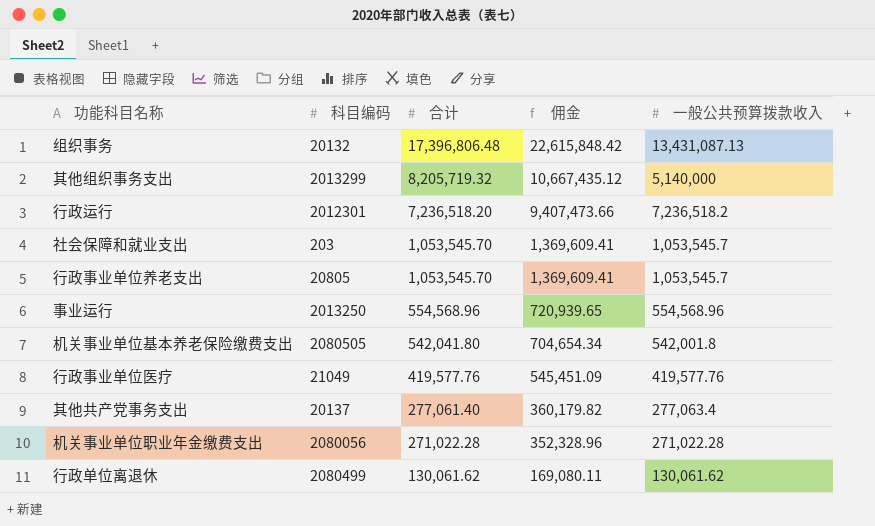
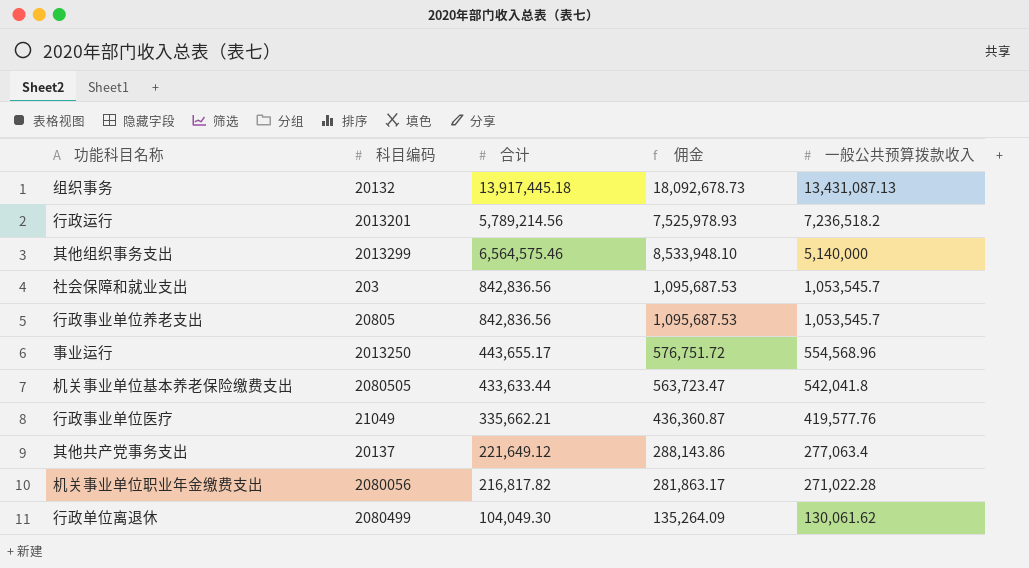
row order: 合计 descending -> 一般公共预算拨款收入 descending
组织事务 | 合计: 17,396,806.48 -> 13,917,445.18
组织事务 | 佣金: 22,615,848.42 -> 18,092,678.73
行政运行 | 科目编码: 2012301 -> 2013201
行政运行 | 合计: 7,236,518.20 -> 5,789,214.56
行政运行 | 佣金: 9,407,473.66 -> 7,525,978.93
其他组织事务支出 | 合计: 8,205,719.32 -> 6,564,575.46
其他组织事务支出 | 佣金: 10,667,435.12 -> 8,533,948.10
社会保障和就业支出 | 合计: 1,053,545.70 -> 842,836.56
社会保障和就业支出 | 佣金: 1,369,609.41 -> 1,095,687.53
行政事业单位养老支出 | 合计: 1,053,545.70 -> 842,836.56
行政事业单位养老支出 | 佣金: 1,369,609.41 -> 1,095,687.53
事业运行 | 合计: 554,568.96 -> 443,655.17
事业运行 | 佣金: 720,939.65 -> 576,751.72
机关事业单位基本养老保险缴费支出 | 合计: 542,041.80 -> 433,633.44
机关事业单位基本养老保险缴费支出 | 佣金: 704,654.34 -> 563,723.47
机关事业单位基本养老保险缴费支出 | 一般公共预算拨款收入: 542,001.8 -> 542,041.8
行政事业单位医疗 | 合计: 419,577.76 -> 335,662.21
行政事业单位医疗 | 佣金: 545,451.09 -> 436,360.87
其他共产党事务支出 | 合计: 277,061.40 -> 221,649.12
其他共产党事务支出 | 佣金: 360,179.82 -> 288,143.86
机关事业单位职业年金缴费支出 | 合计: 271,022.28 -> 216,817.82
机关事业单位职业年金缴费支出 | 佣金: 352,328.96 -> 281,863.17
行政单位离退休 | 合计: 130,061.62 -> 104,049.30
行政单位离退休 | 佣金: 169,080.11 -> 135,264.09

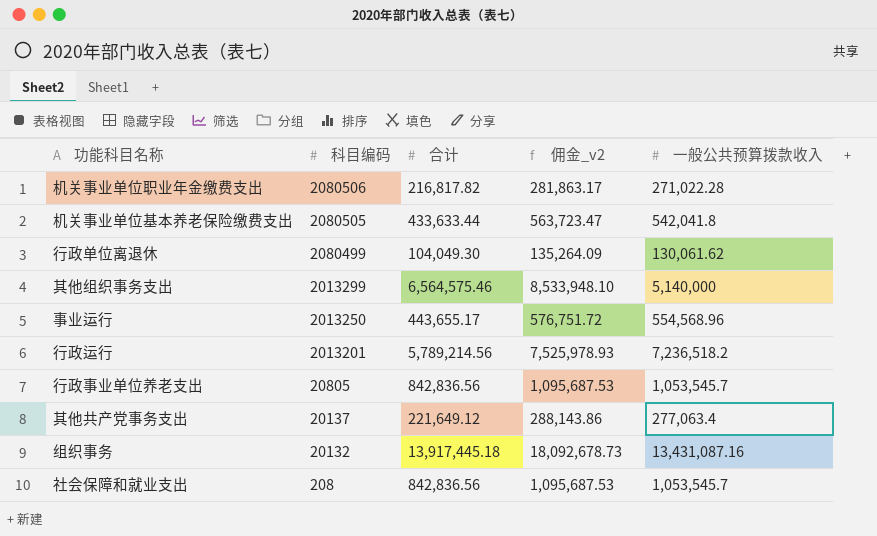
row order: 一般公共预算拨款收入 descending -> 科目编码 descending
column name: 佣金 -> 佣金_v2
row 行政事业单位医疗: 21049 | 335,662.21 | 436,360.87 | 419,577.76 -> none
机关事业单位职业年金缴费支出 | 科目编码: 2080056 -> 2080506
组织事务 | 一般公共预算拨款收入: 13,431,087.13 -> 13,431,087.16
社会保障和就业支出 | 科目编码: 203 -> 208

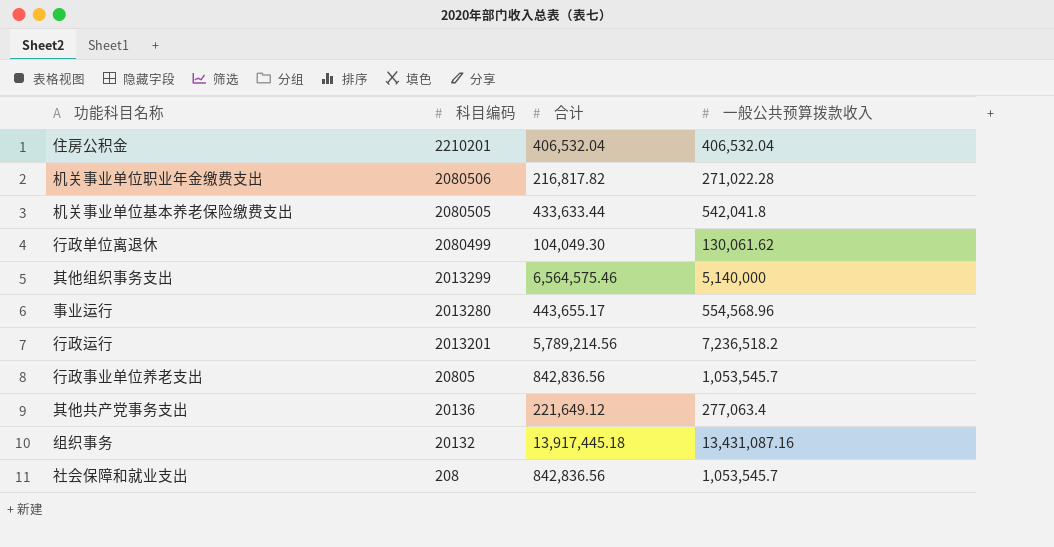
column 佣金_v2 | formula: [合计] * 1.3 -> none
row 住房公积金: none -> 2210201 | 406,532.04 | 406,532.04
事业运行 | 科目编码: 2013250 -> 2013280
其他共产党事务支出 | 科目编码: 20137 -> 20136

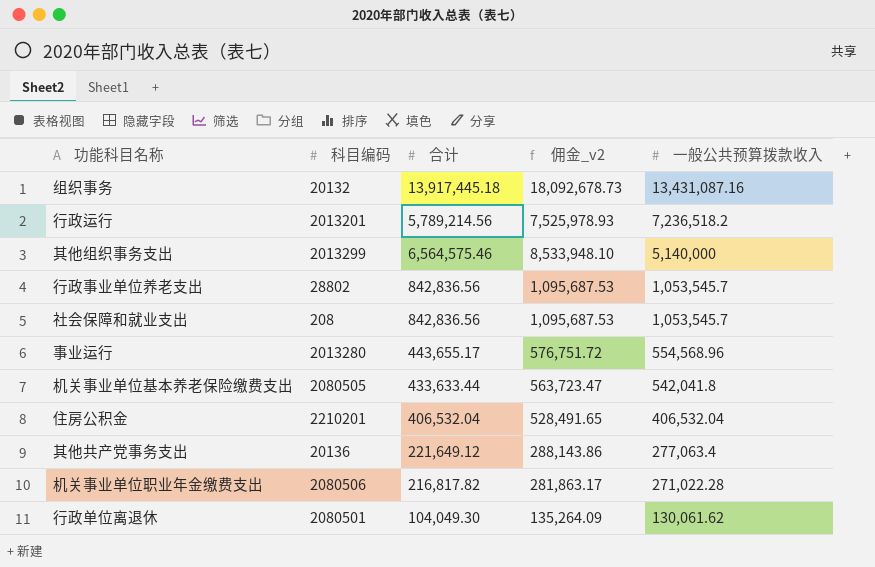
row order: 科目编码 descending -> 一般公共预算拨款收入 descending
column 佣金_v2 | formula: none -> [合计] * 1.3
行政事业单位养老支出 | 科目编码: 20805 -> 28802
行政单位离退休 | 科目编码: 2080499 -> 2080501

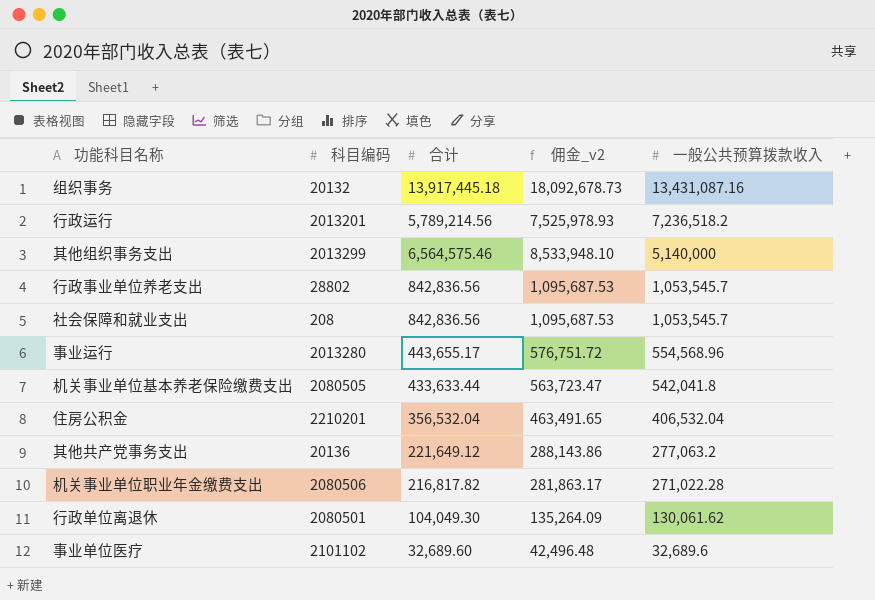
住房公积金 | 合计: 406,532.04 -> 356,532.04
住房公积金 | 佣金_v2: 528,491.65 -> 463,491.65
其他共产党事务支出 | 一般公共预算拨款收入: 277,063.4 -> 277,063.2
row 事业单位医疗: none -> 2101102 | 32,689.60 | 42,496.48 | 32,689.6

